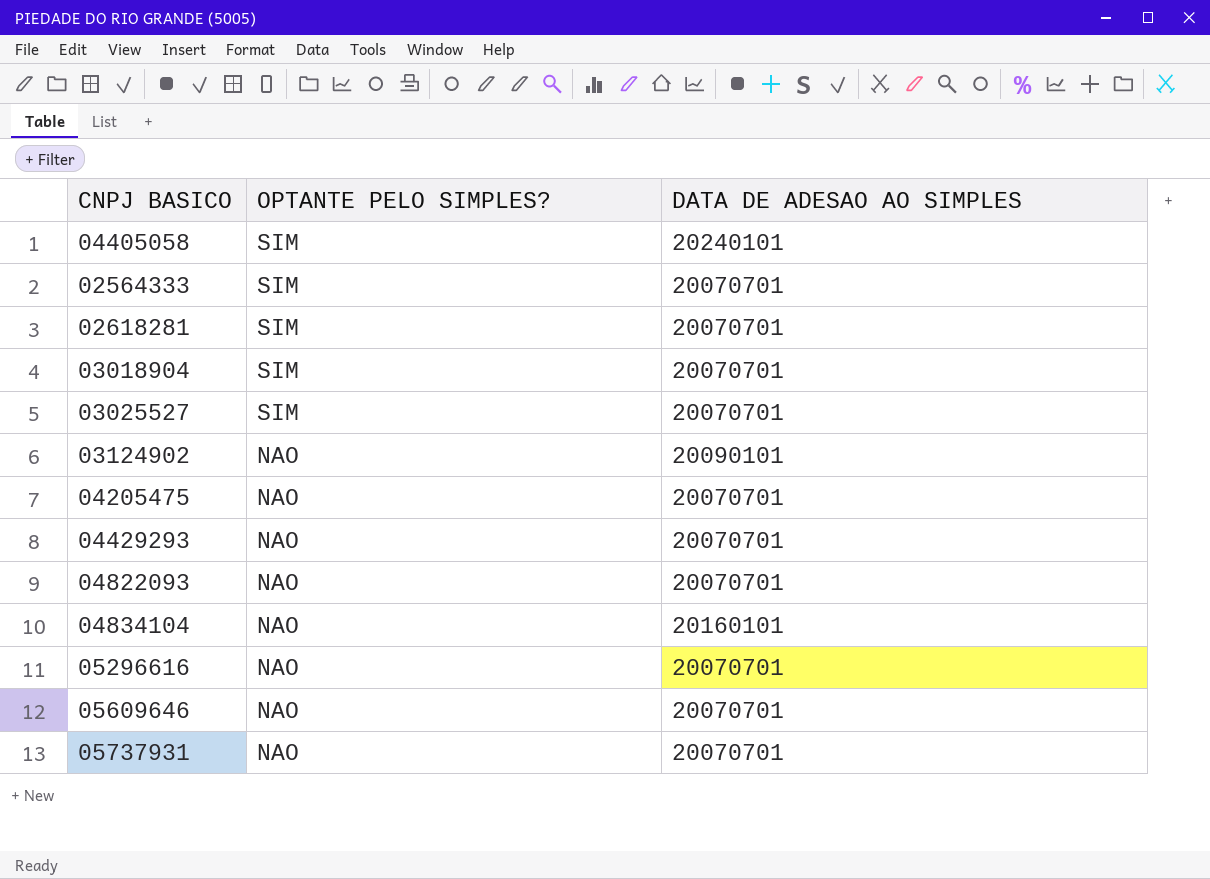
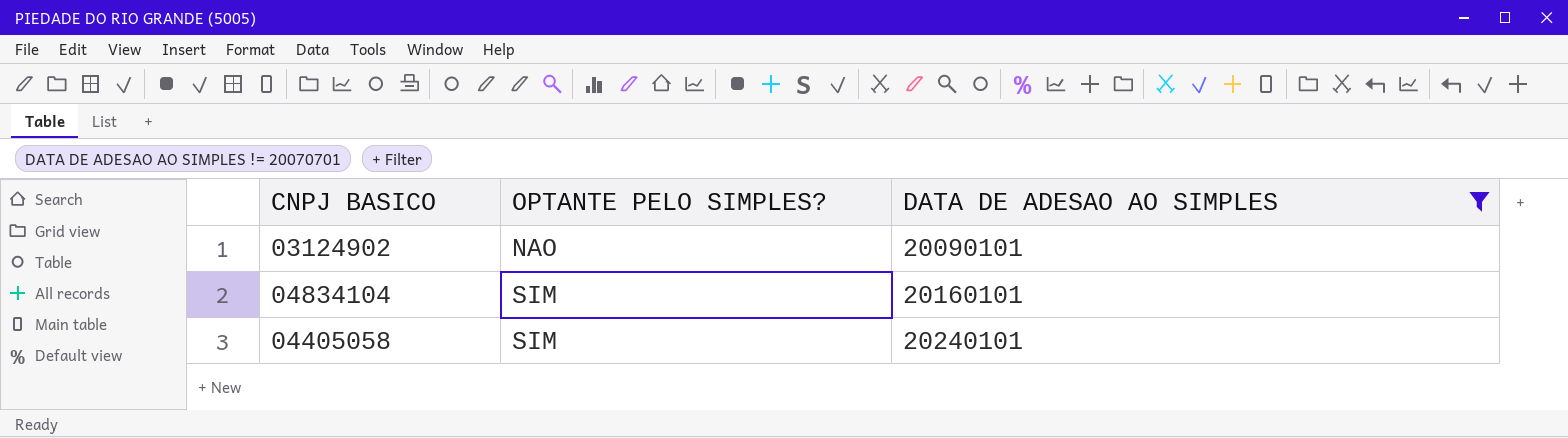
filter: none -> DATA DE ADESAO AO SIMPLES != 20070701
row order: OPTANTE PELO SIMPLES? descending -> OPTANTE PELO SIMPLES? ascending
04834104 | OPTANTE PELO SIMPLES?: NAO -> SIM

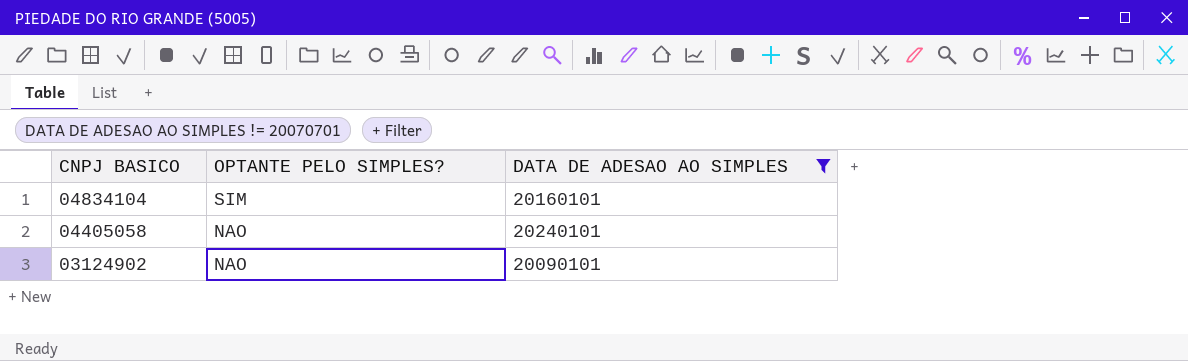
row order: OPTANTE PELO SIMPLES? ascending -> CNPJ BASICO descending
04405058 | OPTANTE PELO SIMPLES?: SIM -> NAO

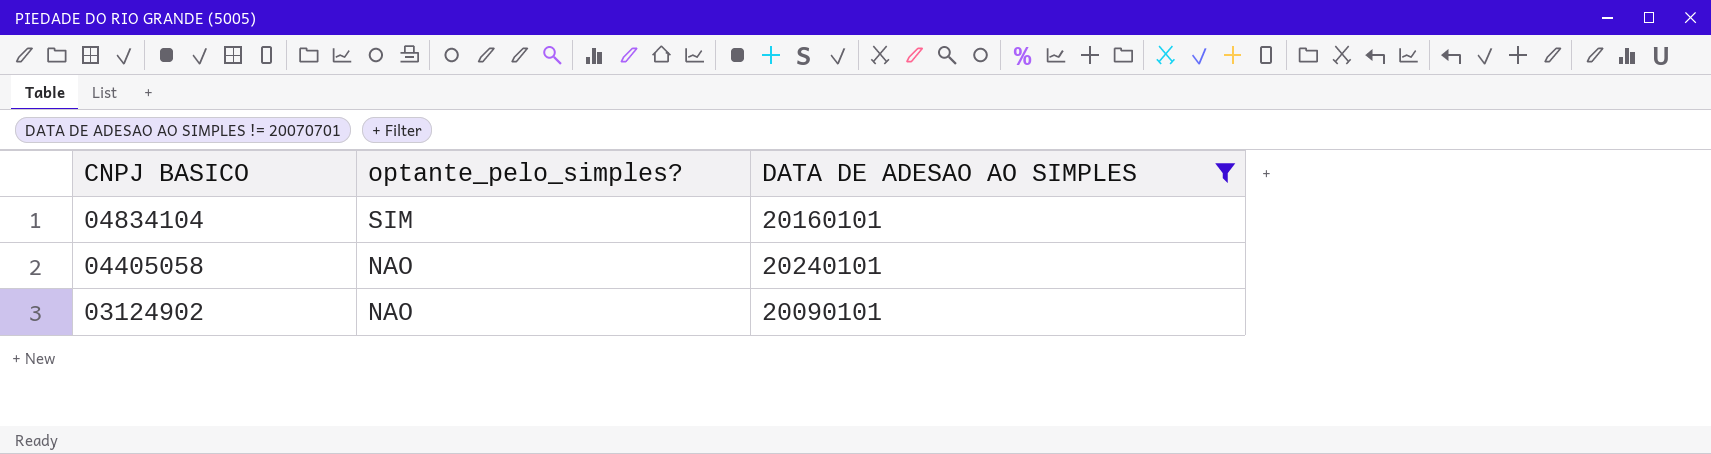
column name: OPTANTE PELO SIMPLES? -> optante_pelo_simples?

